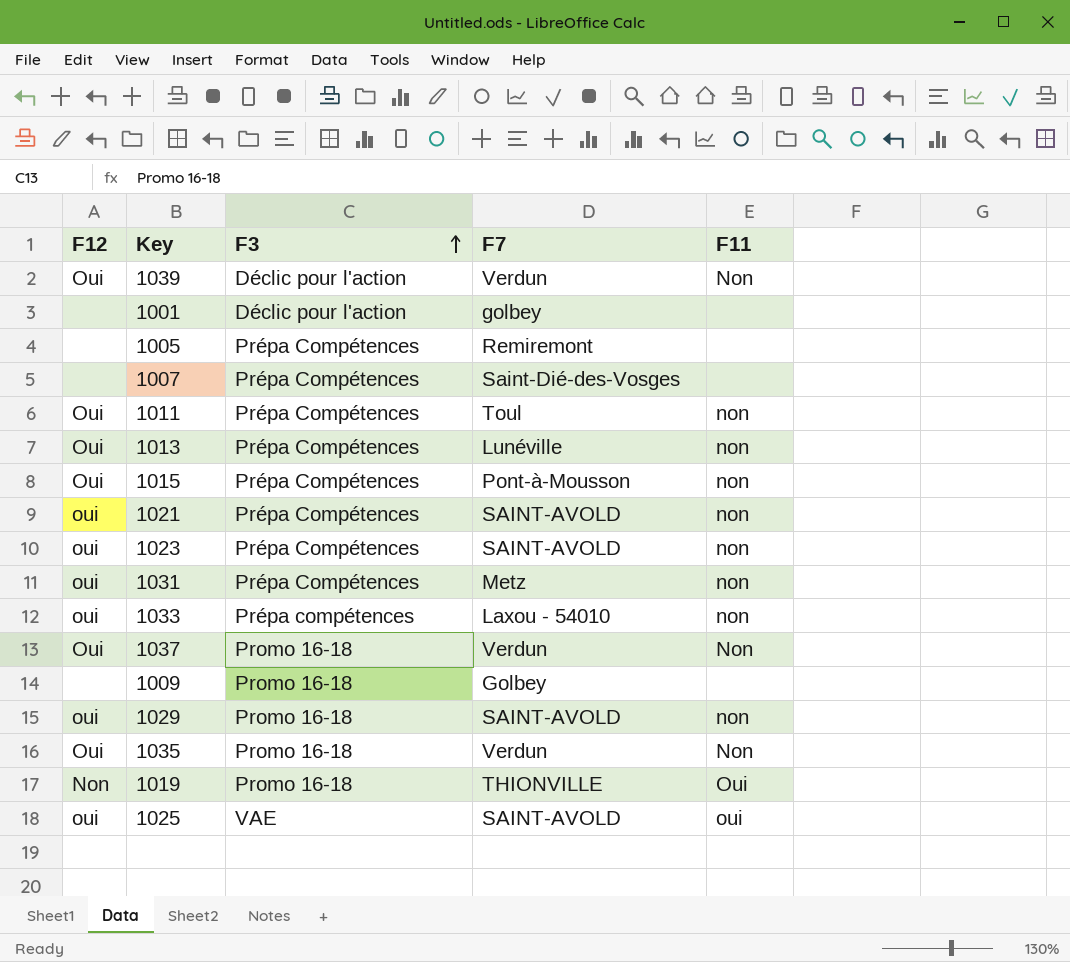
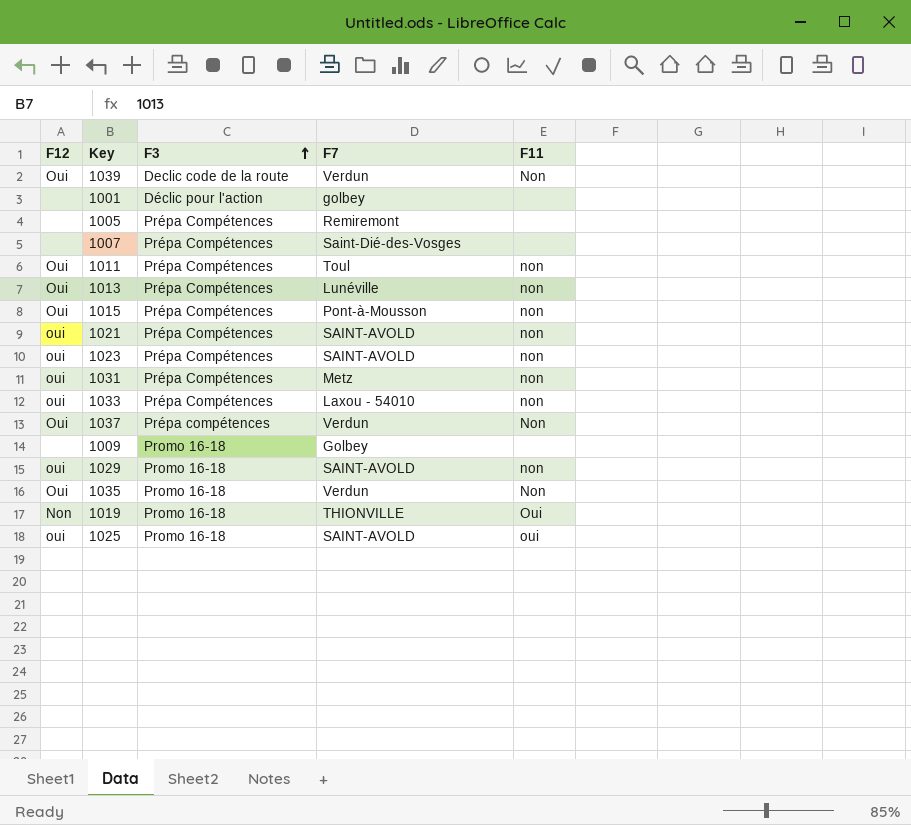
1039 | F3: Déclic pour l'action -> Declic code de la route
1033 | F3: Prépa compétences -> Prépa Compétences
1037 | F3: Promo 16-18 -> Prépa compétences
1025 | F3: VAE -> Promo 16-18

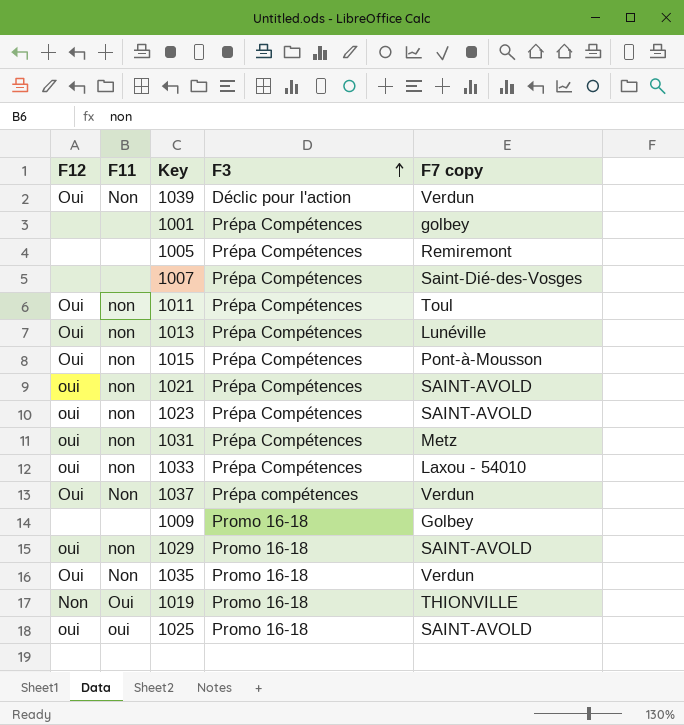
column F11 | position: 5 -> 2
column name: F7 -> F7 copy
1039 | F3: Declic code de la route -> Déclic pour l'action
1001 | F3: Déclic pour l'action -> Prépa Compétences

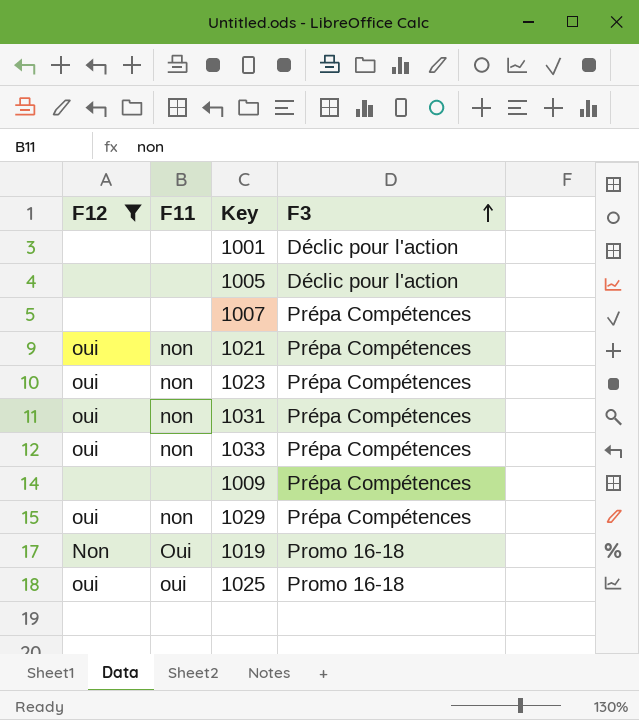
filter: none -> F12 != Oui
column F7 copy | position: 5 -> none
1001 | F3: Prépa Compétences -> Déclic pour l'action
1005 | F3: Prépa Compétences -> Déclic pour l'action
1009 | F3: Promo 16-18 -> Prépa Compétences
1029 | F3: Promo 16-18 -> Prépa Compétences

